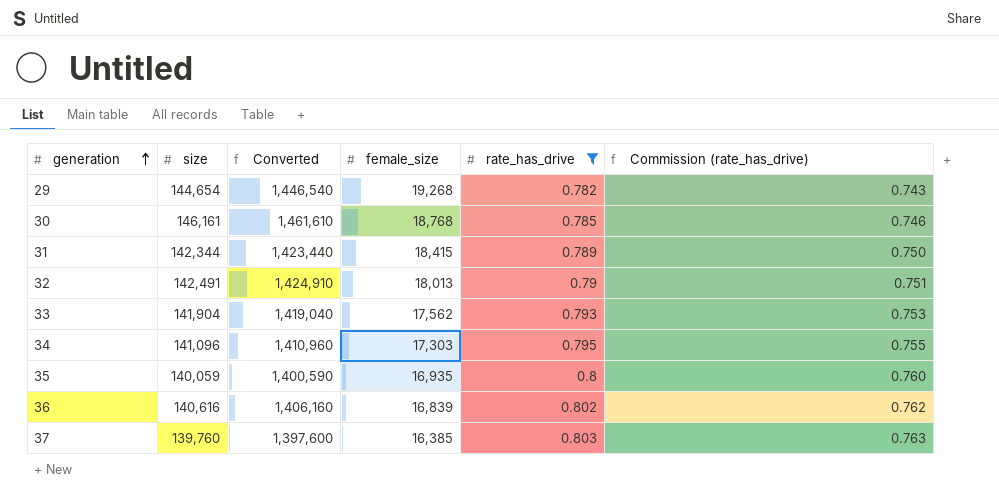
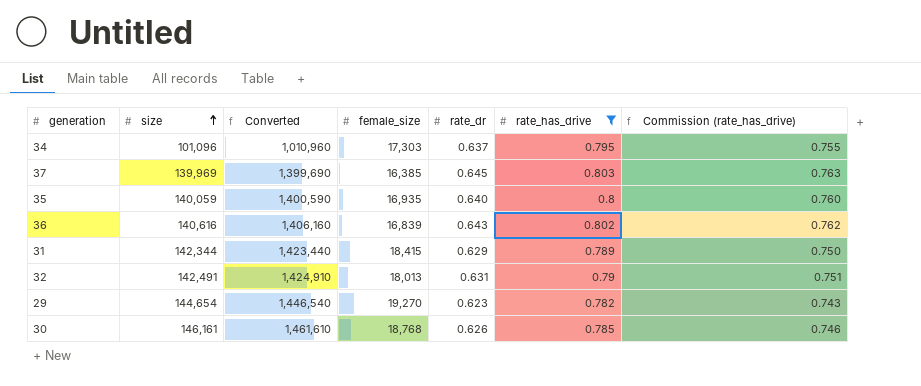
row order: generation ascending -> size ascending
column rate_dr | position: none -> 5
row 33: 141,904 | 1,419,040 | 17,562 | 0.793 | 0.753 -> none
34 | size: 141,096 -> 101,096
34 | Converted: 1,410,960 -> 1,010,960
37 | size: 139,760 -> 139,969
37 | Converted: 1,397,600 -> 1,399,690
29 | female_size: 19,268 -> 19,270

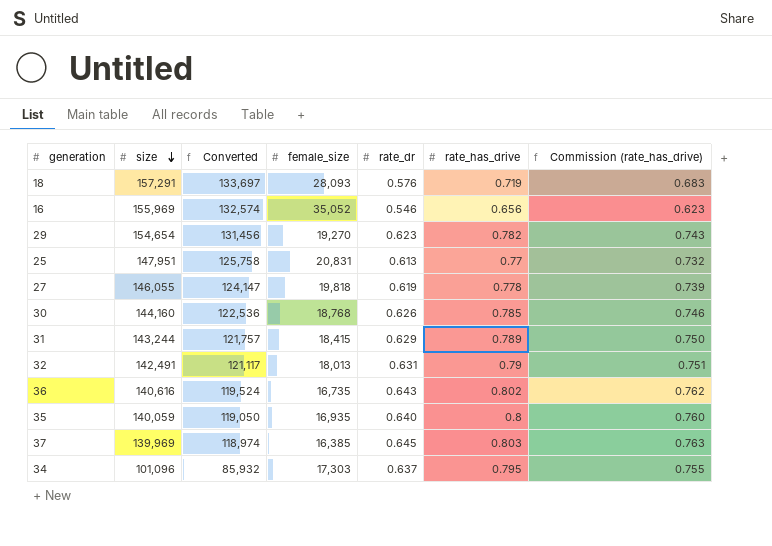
filter: rate_has_drive >= 0.782 -> none
row order: size ascending -> size descending
column Converted | formula: [size] * 10 -> [size] * 0.85
29 | size: 144,654 -> 154,654
30 | size: 146,161 -> 144,160
31 | size: 142,344 -> 143,244
36 | female_size: 16,839 -> 16,735

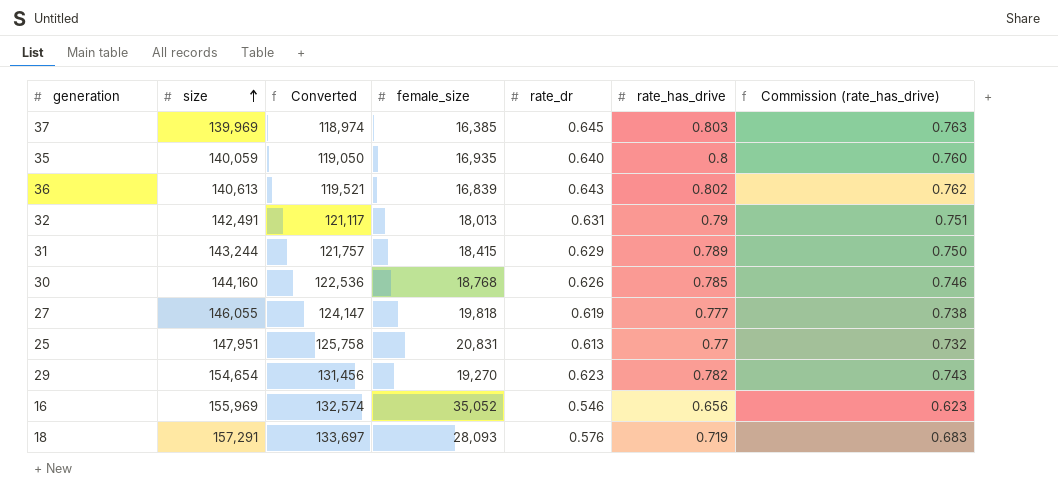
row order: size descending -> size ascending
row 34: 101,096 | 85,932 | 17,303 | 0.637 | 0.795 | 0.755 -> none
36 | size: 140,616 -> 140,613
36 | Converted: 119,524 -> 119,521
36 | female_size: 16,735 -> 16,839
27 | rate_has_drive: 0.778 -> 0.777
27 | Commission (rate_has_drive): 0.739 -> 0.738

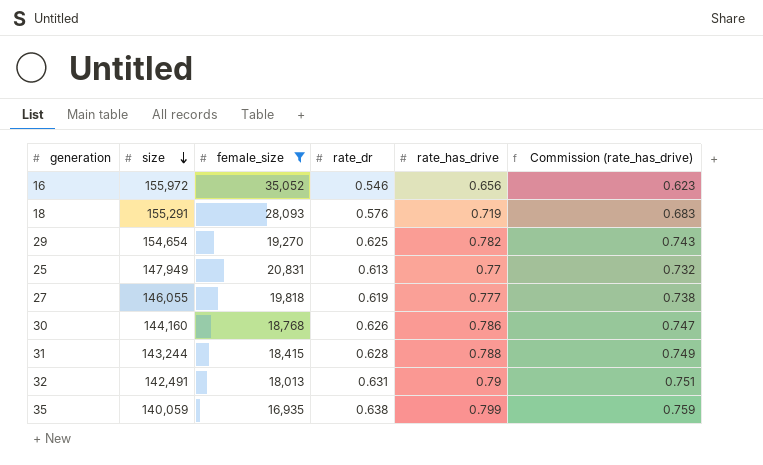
filter: none -> female_size >= 16,935
row order: size ascending -> size descending
column Converted | formula: [size] * 0.85 -> none
16 | size: 155,969 -> 155,972
18 | size: 157,291 -> 155,291
29 | rate_dr: 0.623 -> 0.625
25 | size: 147,951 -> 147,949
30 | rate_has_drive: 0.785 -> 0.786
30 | Commission (rate_has_drive): 0.746 -> 0.747
31 | rate_dr: 0.629 -> 0.628
31 | rate_has_drive: 0.789 -> 0.788
31 | Commission (rate_has_drive): 0.750 -> 0.749
35 | rate_dr: 0.640 -> 0.638
35 | rate_has_drive: 0.8 -> 0.799
35 | Commission (rate_has_drive): 0.760 -> 0.759

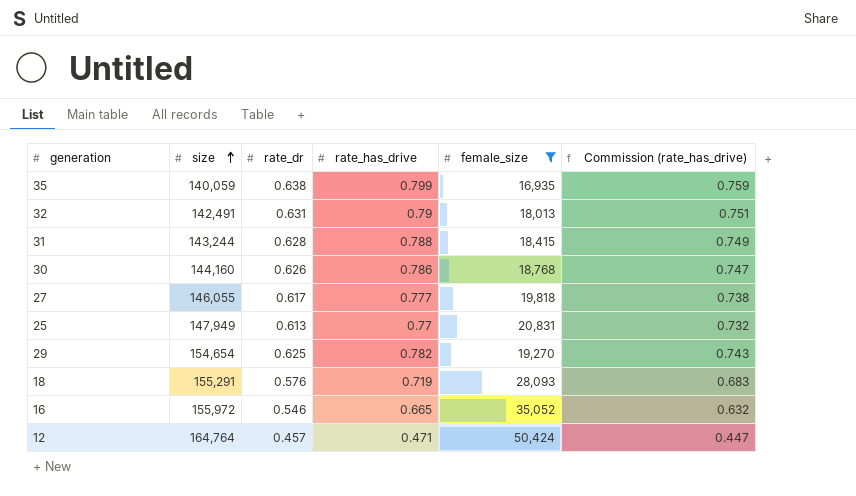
row order: size descending -> size ascending
column female_size | position: 3 -> 5
27 | rate_dr: 0.619 -> 0.617
16 | rate_has_drive: 0.656 -> 0.665
16 | Commission (rate_has_drive): 0.623 -> 0.632
row 12: none -> 164,764 | 0.457 | 0.471 | 50,424 | 0.447

